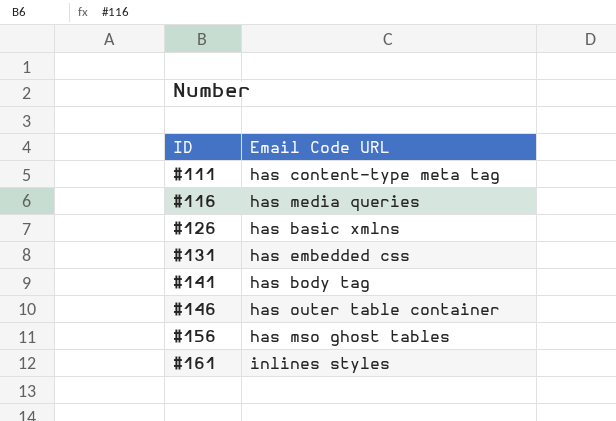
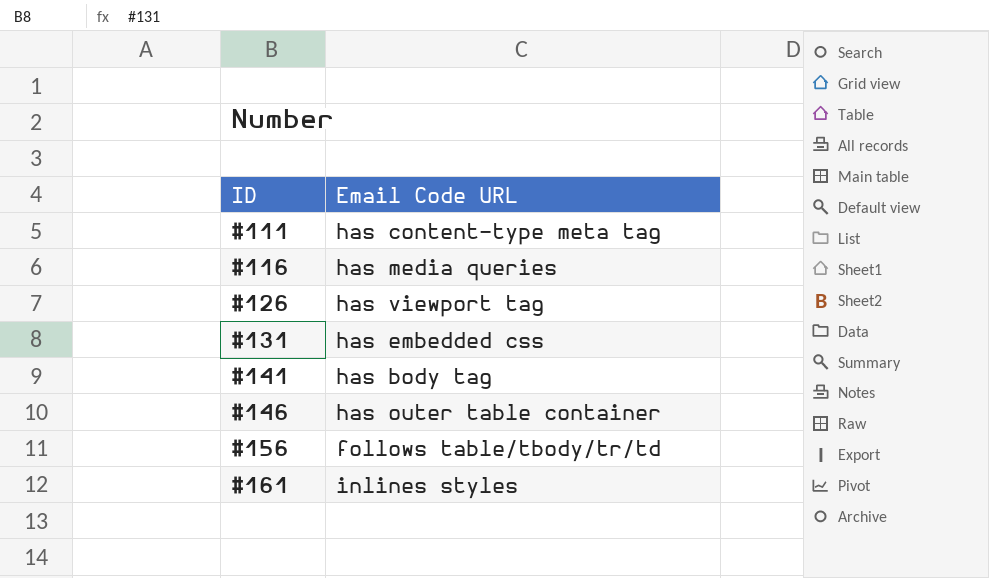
#126 | Email Code URL: has basic xmlns -> has viewport tag
#156 | Email Code URL: has mso ghost tables -> follows table/tbody/tr/td

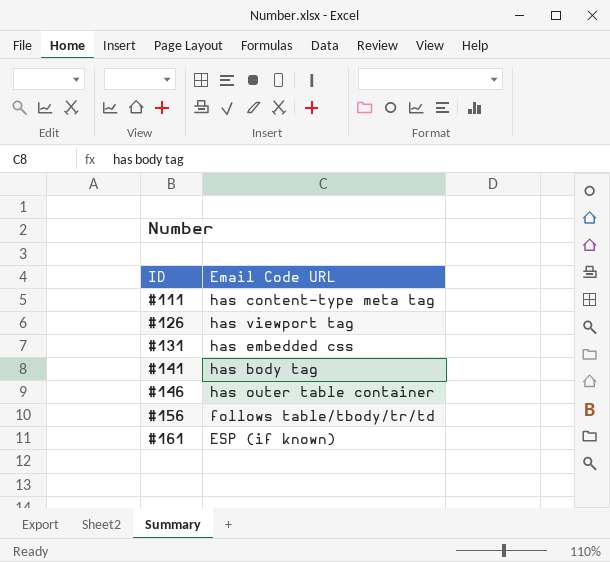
row #116: has media queries -> none
#161 | Email Code URL: inlines styles -> ESP (if known)

